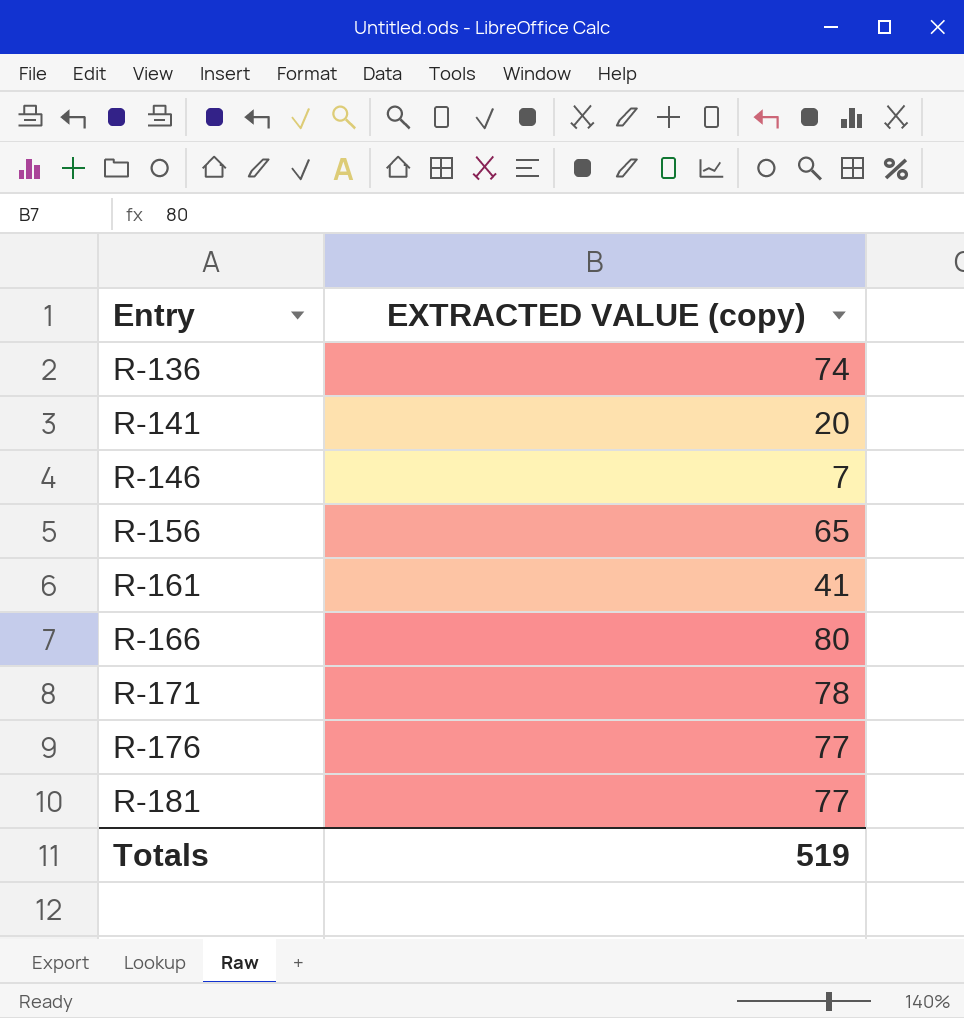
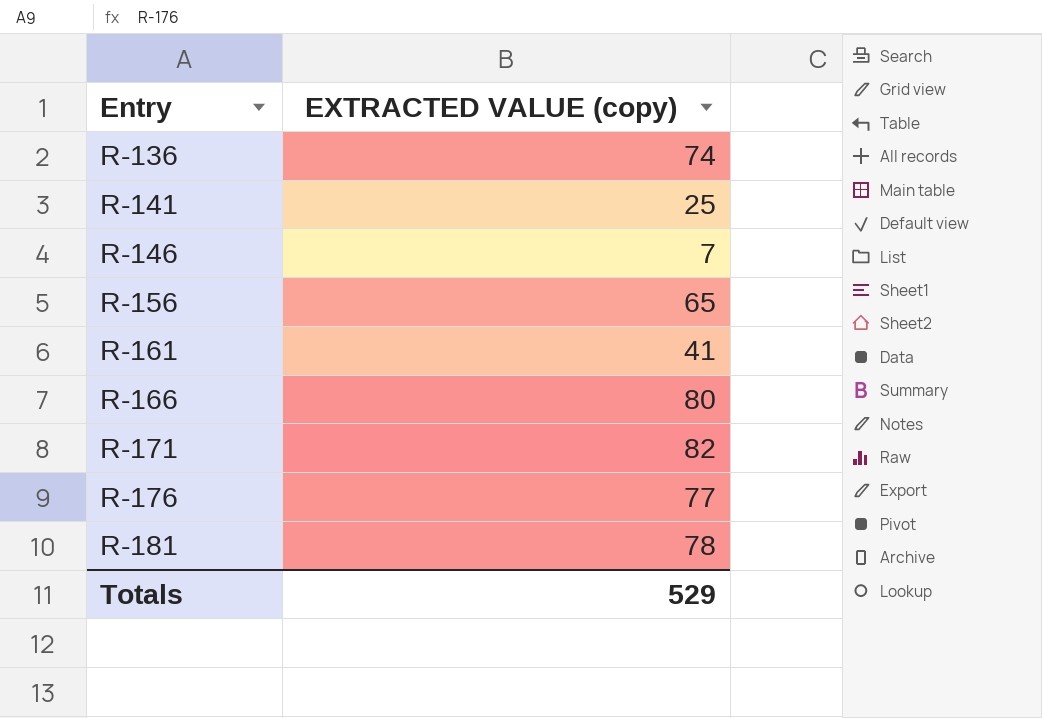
R-141 | EXTRACTED VALUE (copy): 20 -> 25
R-171 | EXTRACTED VALUE (copy): 78 -> 82
R-181 | EXTRACTED VALUE (copy): 77 -> 78
Totals | EXTRACTED VALUE (copy): 519 -> 529

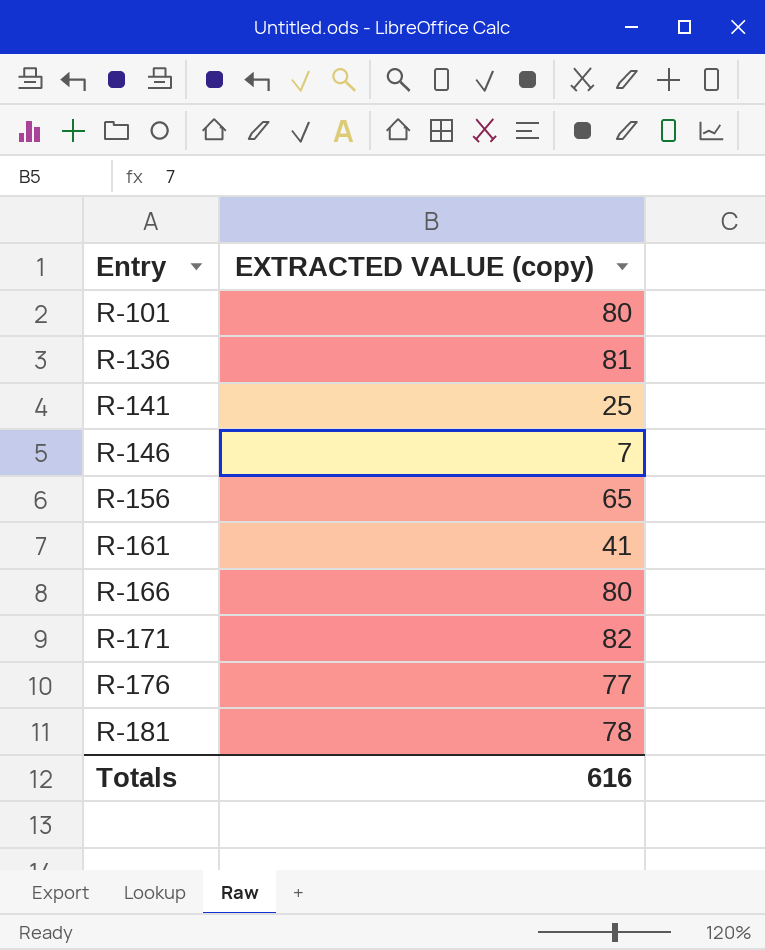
row R-101: none -> 80
R-136 | EXTRACTED VALUE (copy): 74 -> 81
Totals | EXTRACTED VALUE (copy): 529 -> 616

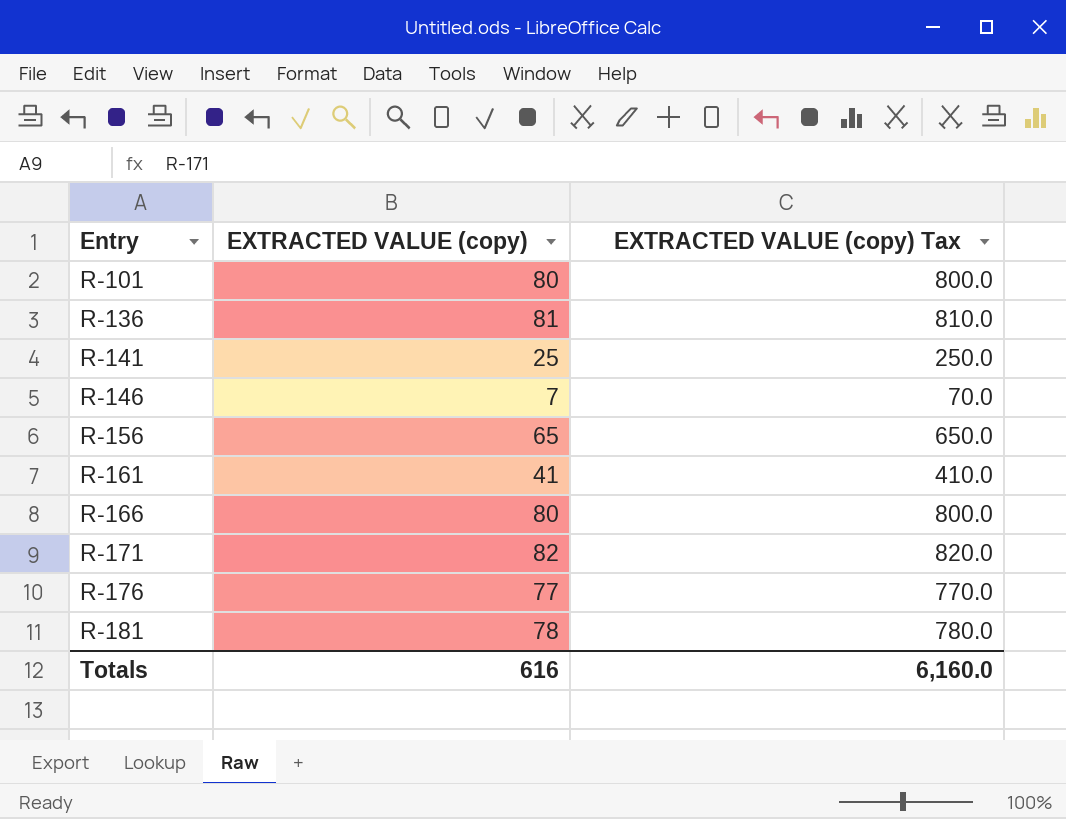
column EXTRACTED VALUE (copy) Tax | formula: none -> [EXTRACTED VALUE (copy)] * 10

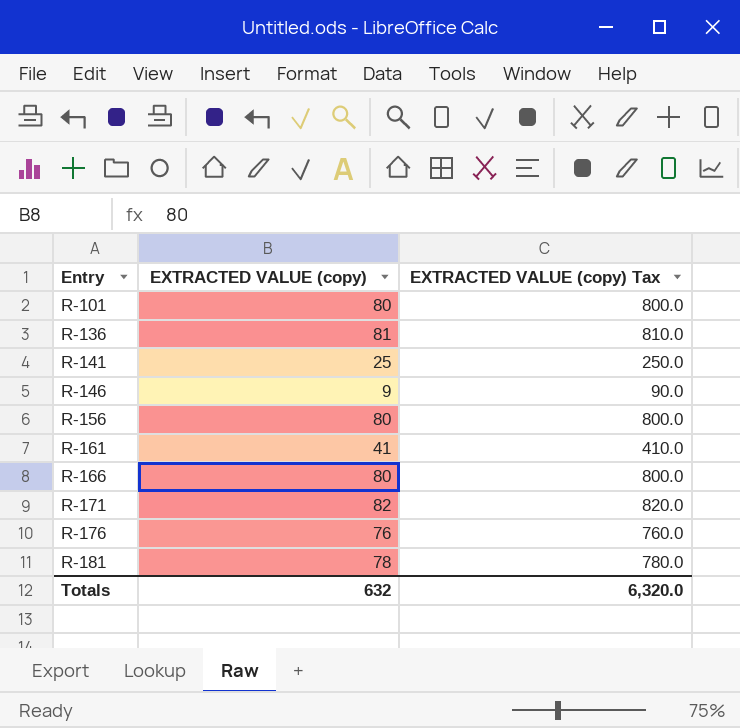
R-146 | EXTRACTED VALUE (copy): 7 -> 9
R-146 | EXTRACTED VALUE (copy) Tax: 70.0 -> 90.0
R-156 | EXTRACTED VALUE (copy): 65 -> 80
R-156 | EXTRACTED VALUE (copy) Tax: 650.0 -> 800.0
R-176 | EXTRACTED VALUE (copy): 77 -> 76
R-176 | EXTRACTED VALUE (copy) Tax: 770.0 -> 760.0
Totals | EXTRACTED VALUE (copy): 616 -> 632
Totals | EXTRACTED VALUE (copy) Tax: 6,160.0 -> 6,320.0

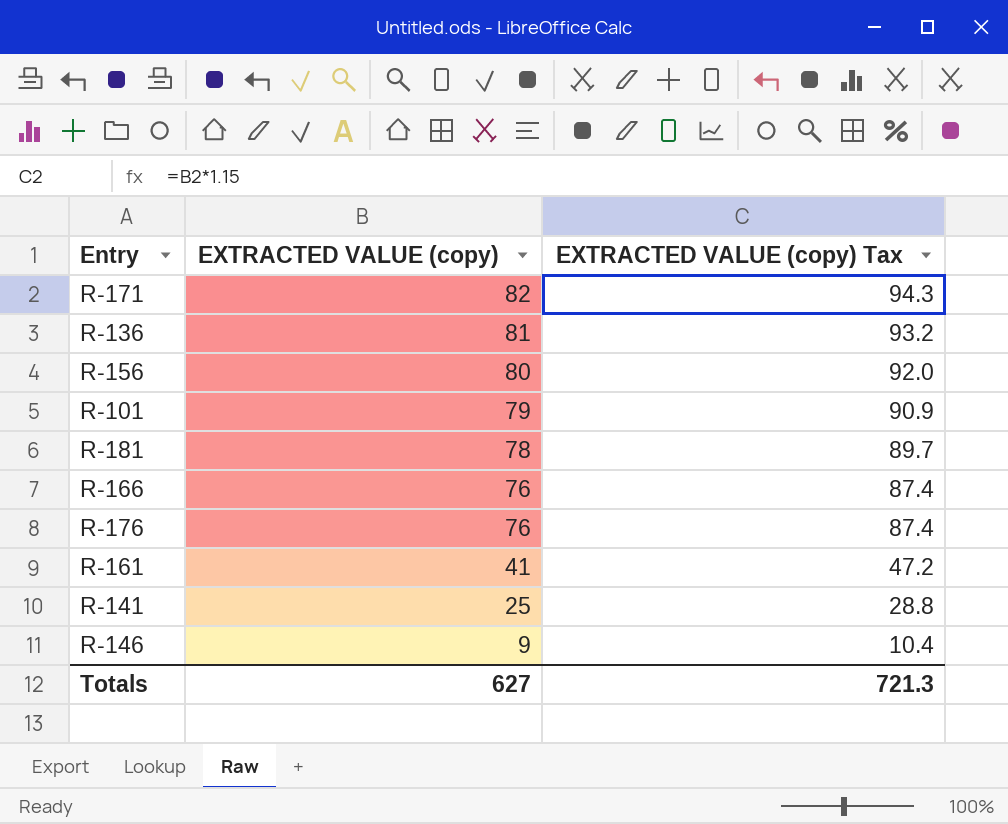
row order: Entry ascending -> EXTRACTED VALUE (copy) descending
column EXTRACTED VALUE (copy) Tax | formula: [EXTRACTED VALUE (copy)] * 10 -> [EXTRACTED VALUE (copy)] * 1.15
R-101 | EXTRACTED VALUE (copy): 80 -> 79
R-166 | EXTRACTED VALUE (copy): 80 -> 76
Totals | EXTRACTED VALUE (copy): 632 -> 627
Totals | EXTRACTED VALUE (copy) Tax: 6,320.0 -> 721.3

